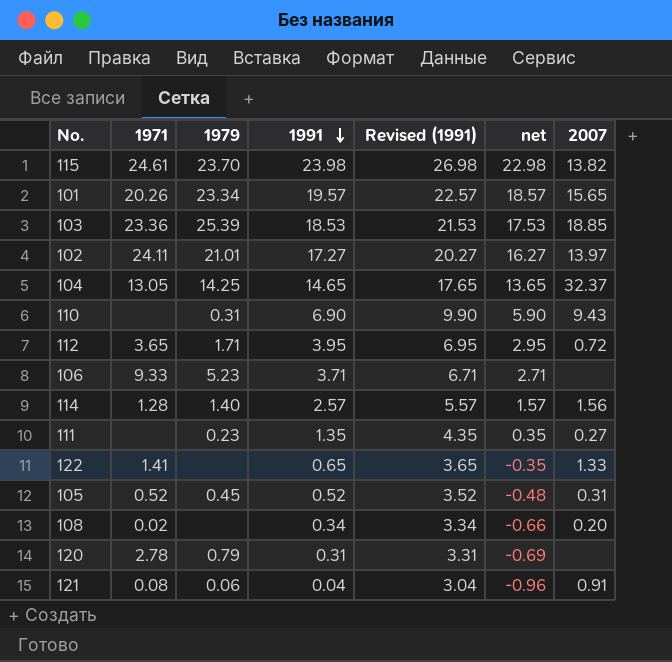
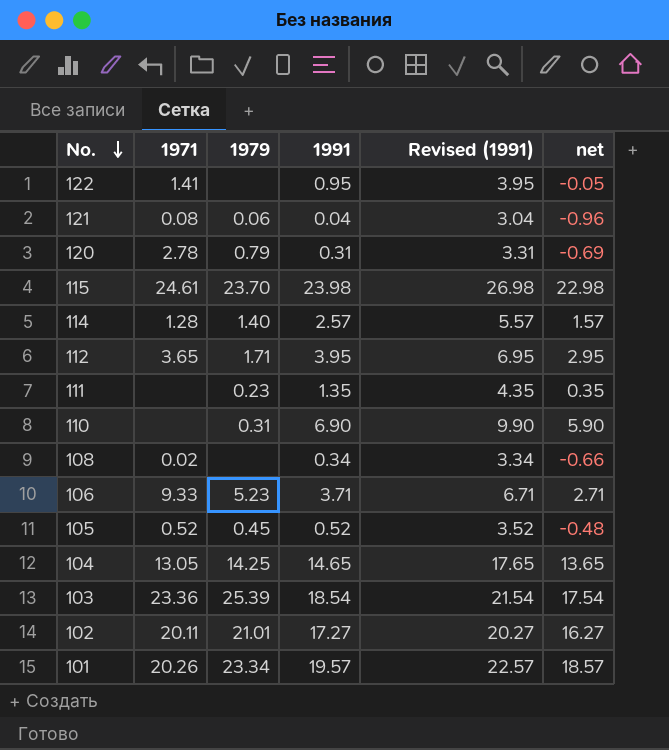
row order: 1991 descending -> No. descending
column 2007 | position: 7 -> none
122 | 1991: 0.65 -> 0.95
122 | Revised (1991): 3.65 -> 3.95
122 | net: -0.35 -> -0.05
103 | 1991: 18.53 -> 18.54
103 | Revised (1991): 21.53 -> 21.54
103 | net: 17.53 -> 17.54
102 | 1971: 24.11 -> 20.11

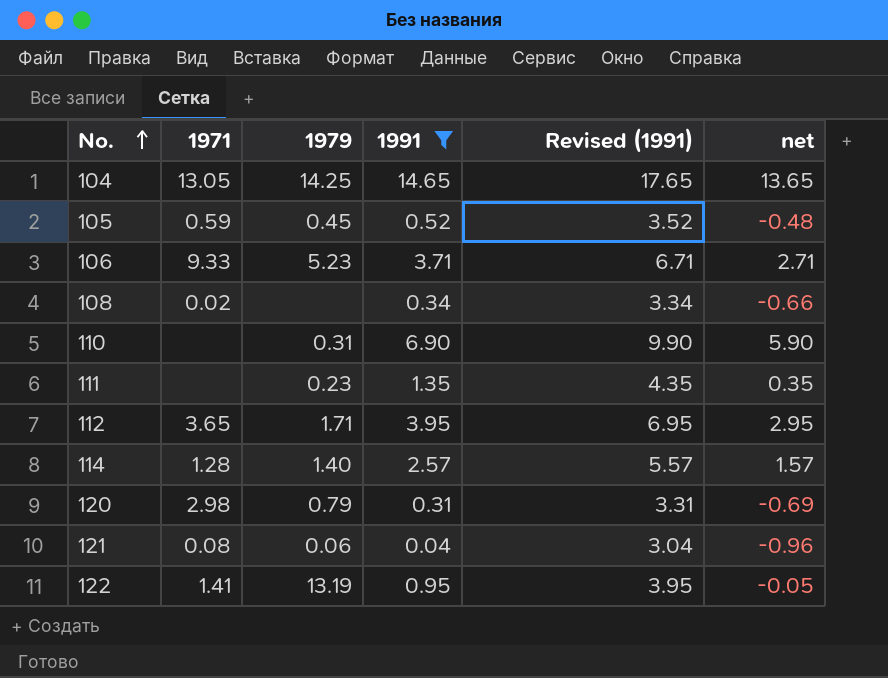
filter: none -> 1991 <= 14.65
row order: No. descending -> No. ascending
105 | 1971: 0.52 -> 0.59
120 | 1971: 2.78 -> 2.98
122 | 1979: none -> 13.19

